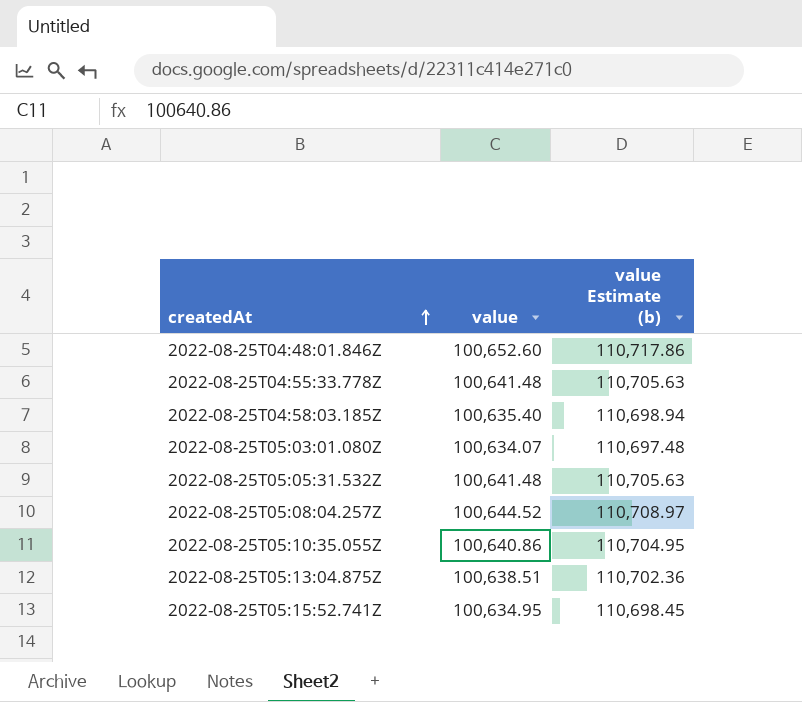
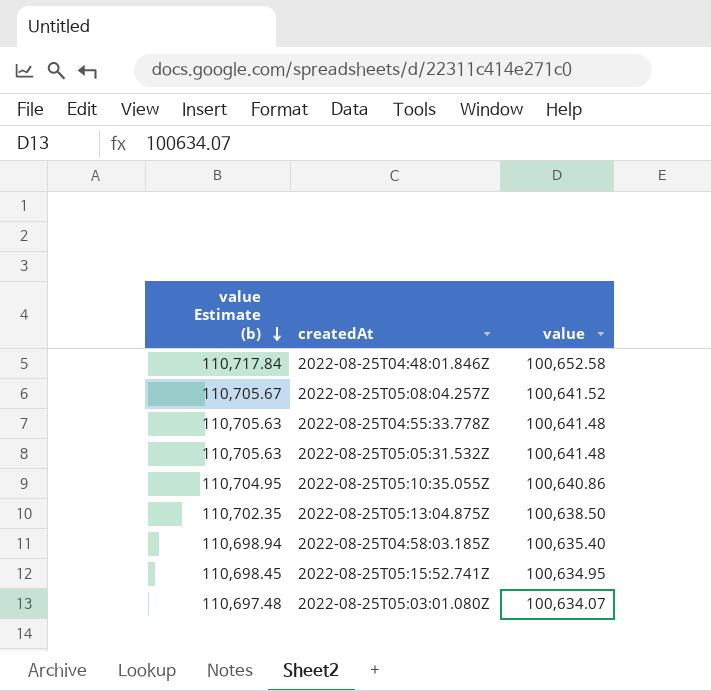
row order: createdAt ascending -> value Estimate (b) descending
column value Estimate (b) | position: 3 -> 1
2022-08-25T04:48:01.846Z | value Estimate (b): 110,717.86 -> 110,717.84
2022-08-25T04:48:01.846Z | value: 100,652.60 -> 100,652.58
2022-08-25T05:08:04.257Z | value Estimate (b): 110,708.97 -> 110,705.67
2022-08-25T05:08:04.257Z | value: 100,644.52 -> 100,641.52
2022-08-25T05:13:04.875Z | value Estimate (b): 110,702.36 -> 110,702.35
2022-08-25T05:13:04.875Z | value: 100,638.51 -> 100,638.50

